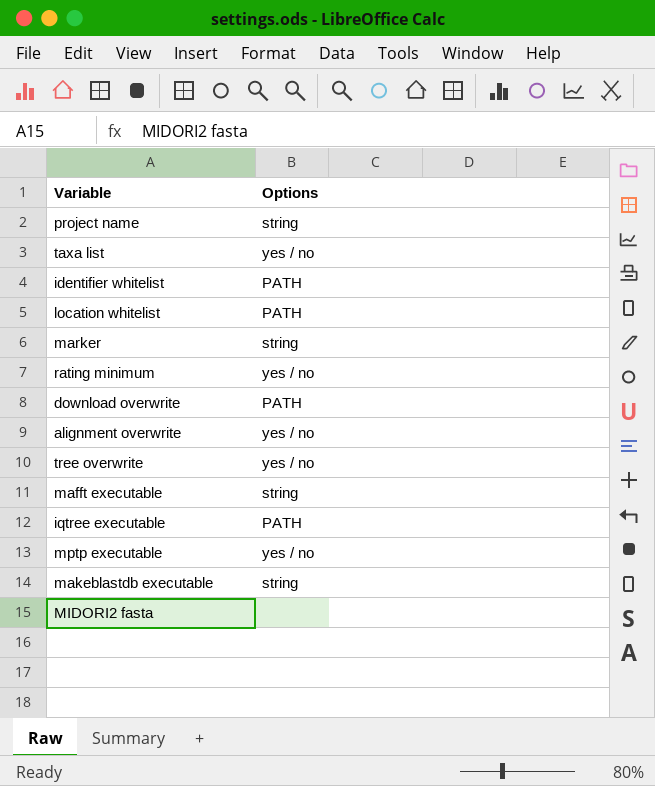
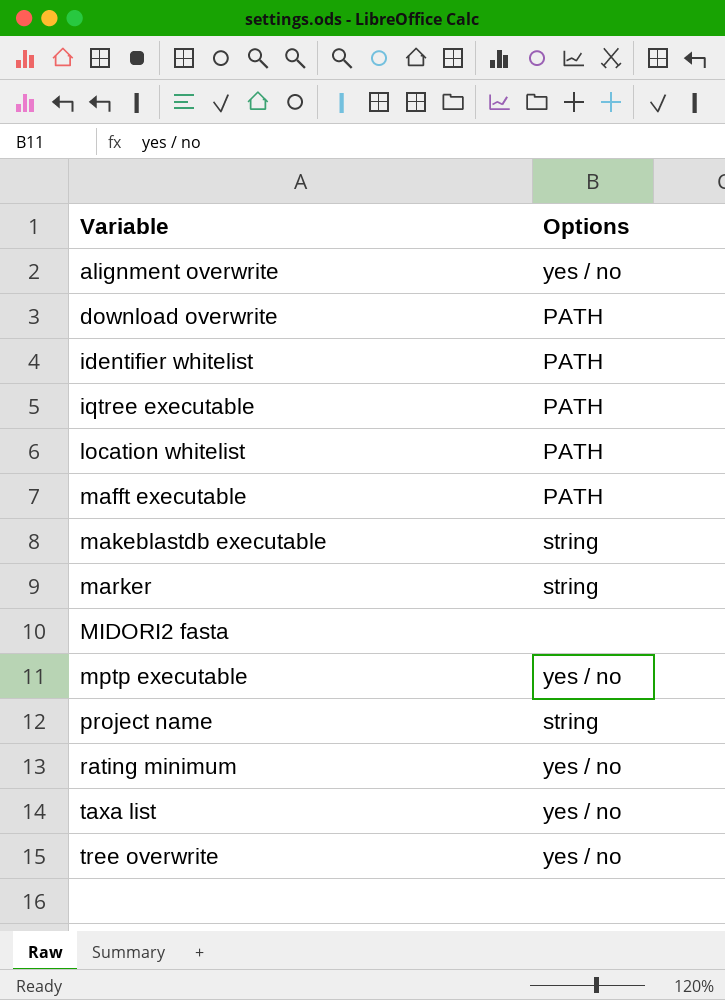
row order: none -> Variable ascending
mafft executable | Options: string -> PATH

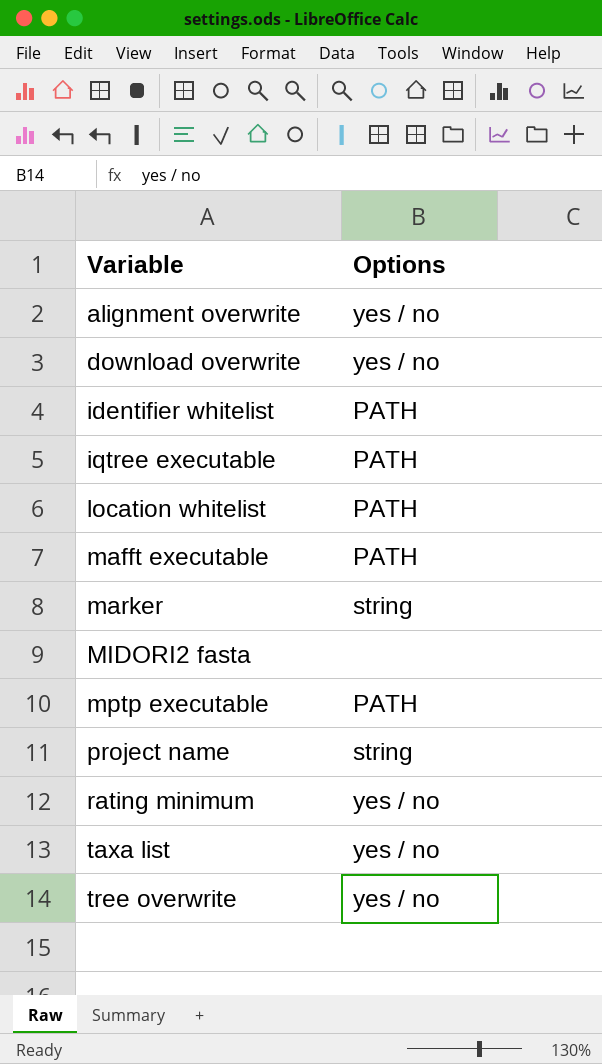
row makeblastdb executable: string -> none
download overwrite | Options: PATH -> yes / no
mptp executable | Options: yes / no -> PATH

